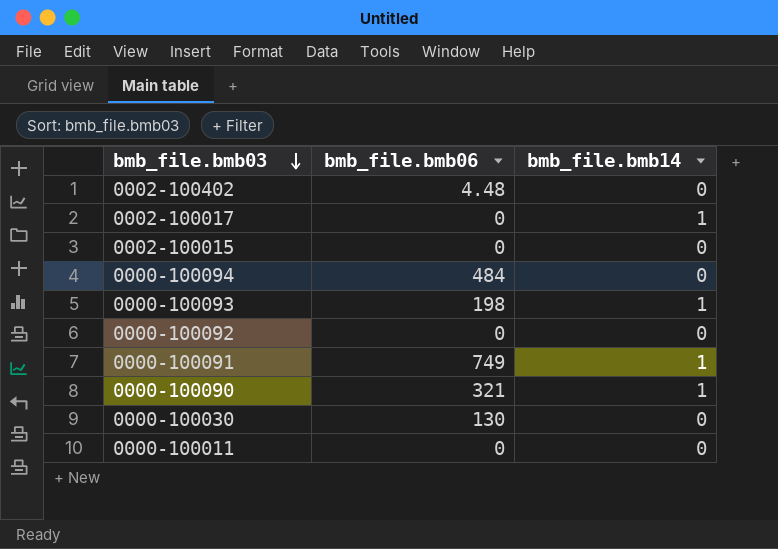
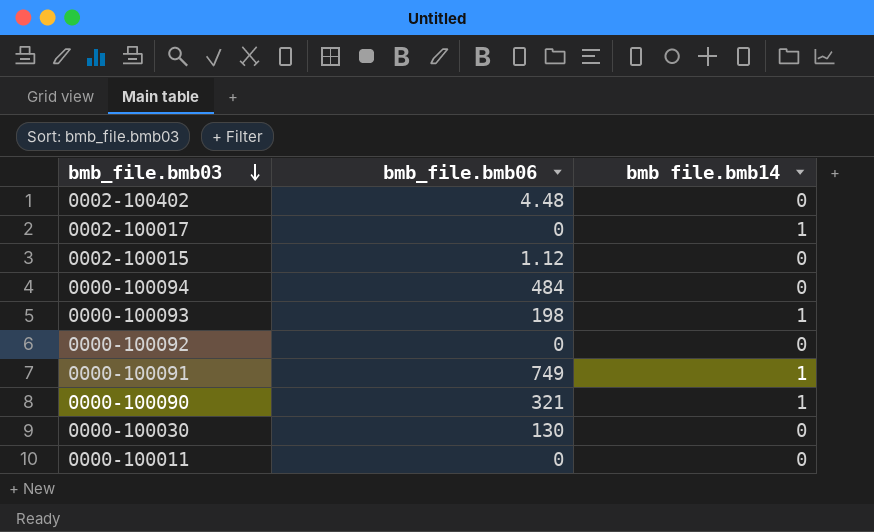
column name: bmb_file.bmb14 -> bmb file.bmb14
0002-100015 | bmb_file.bmb06: 0 -> 1.12

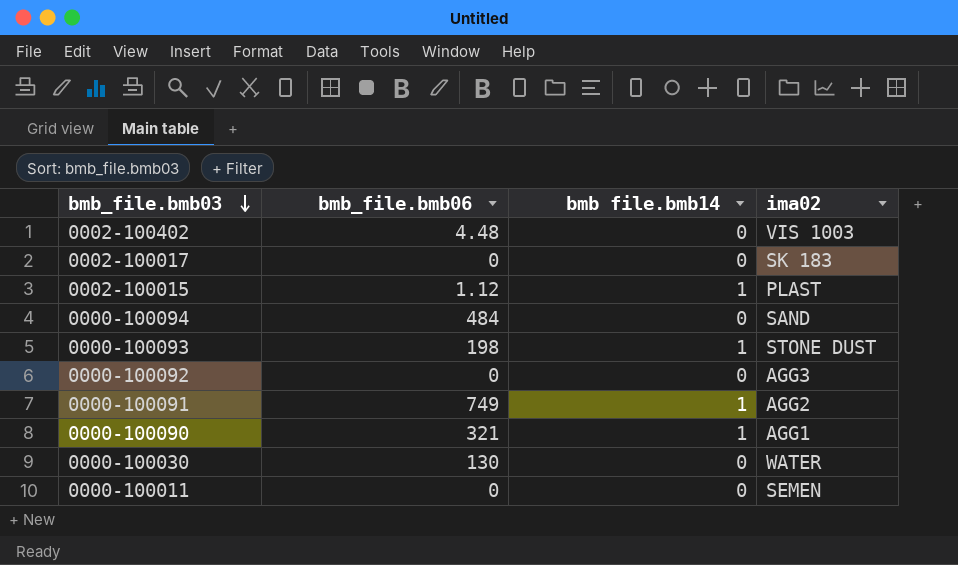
column ima02 | position: none -> 4
0002-100017 | bmb file.bmb14: 1 -> 0
0002-100015 | bmb file.bmb14: 0 -> 1

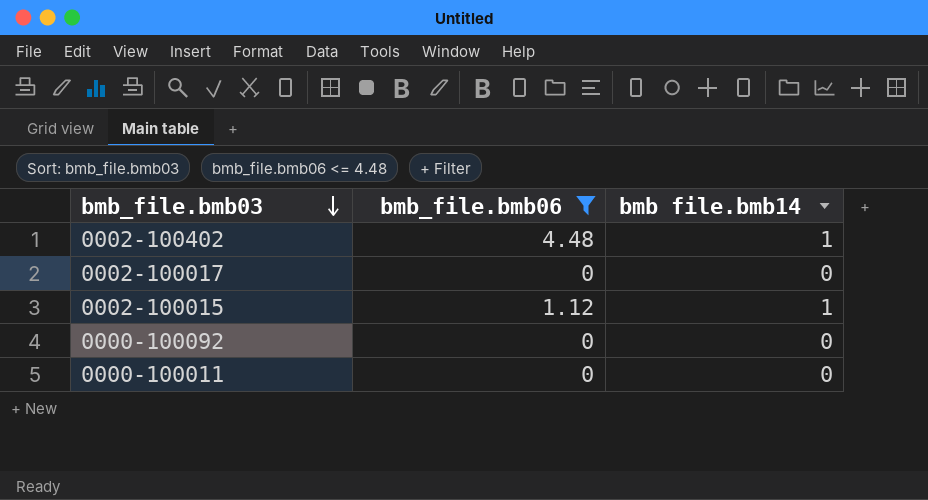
filter: none -> bmb_file.bmb06 <= 4.48
column ima02 | position: 4 -> none
0002-100402 | bmb file.bmb14: 0 -> 1

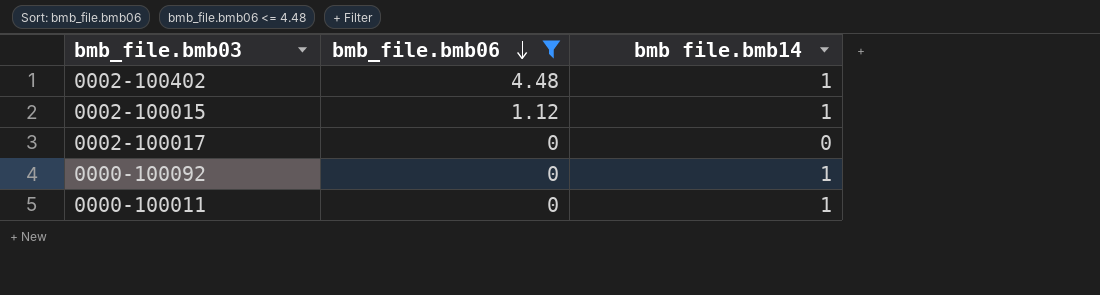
row order: bmb_file.bmb03 descending -> bmb_file.bmb06 descending
0000-100092 | bmb file.bmb14: 0 -> 1
0000-100011 | bmb file.bmb14: 0 -> 1

